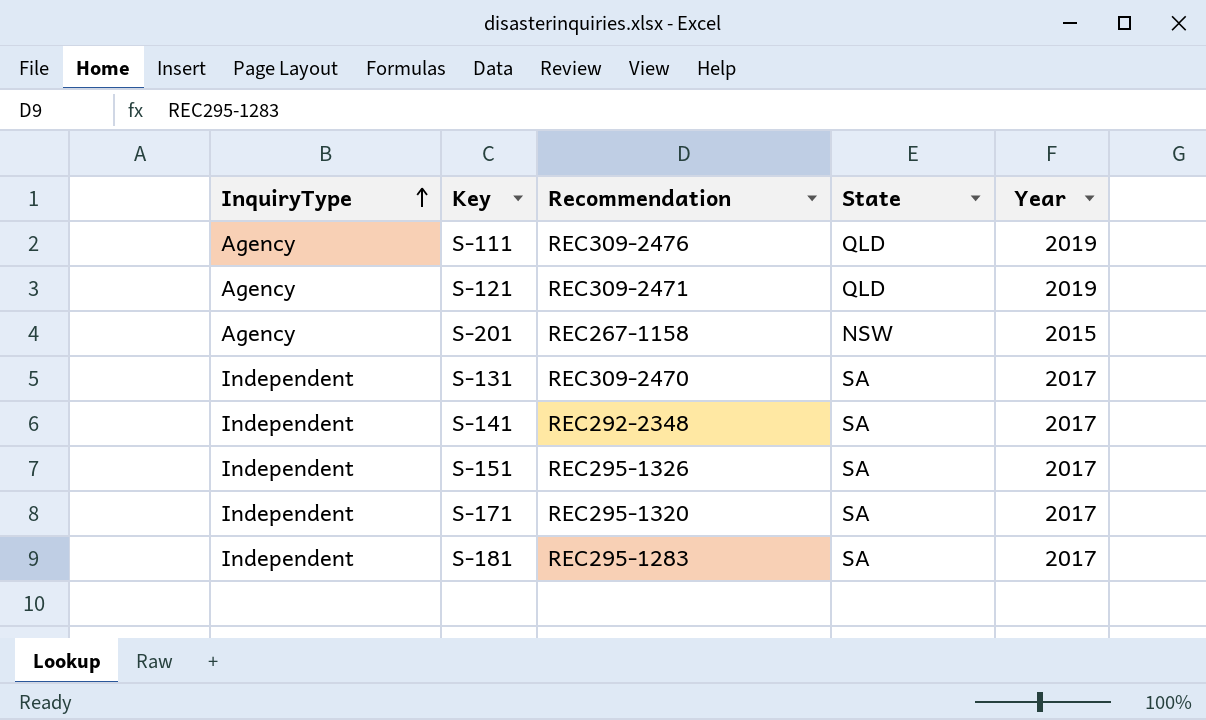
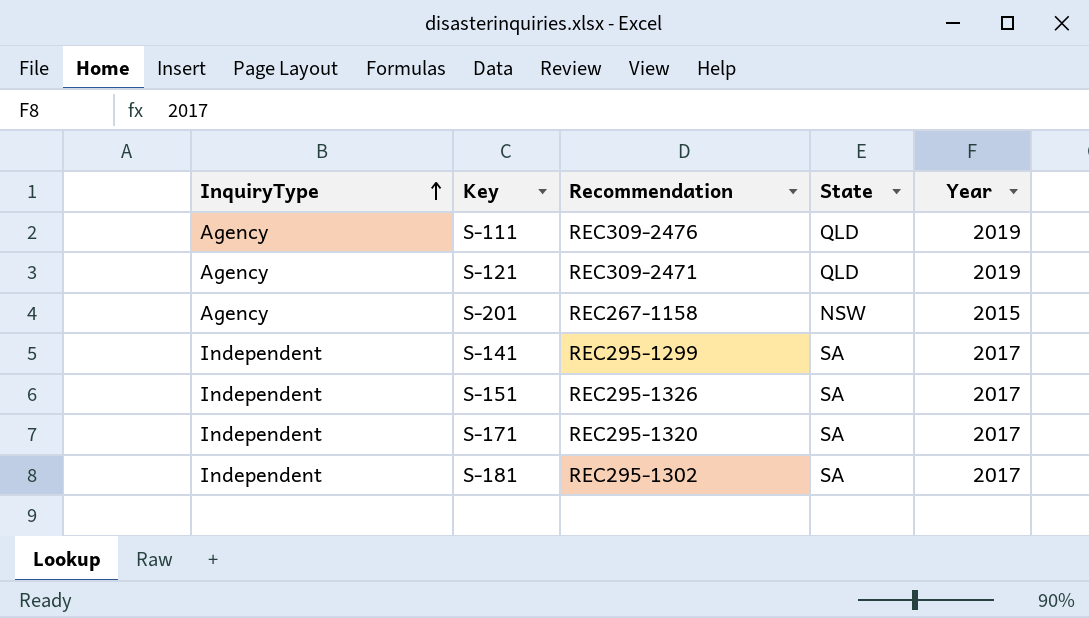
row S-131: Independent | REC309-2470 | SA | 2017 -> none
S-141 | Recommendation: REC292-2348 -> REC295-1299
S-181 | Recommendation: REC295-1283 -> REC295-1302

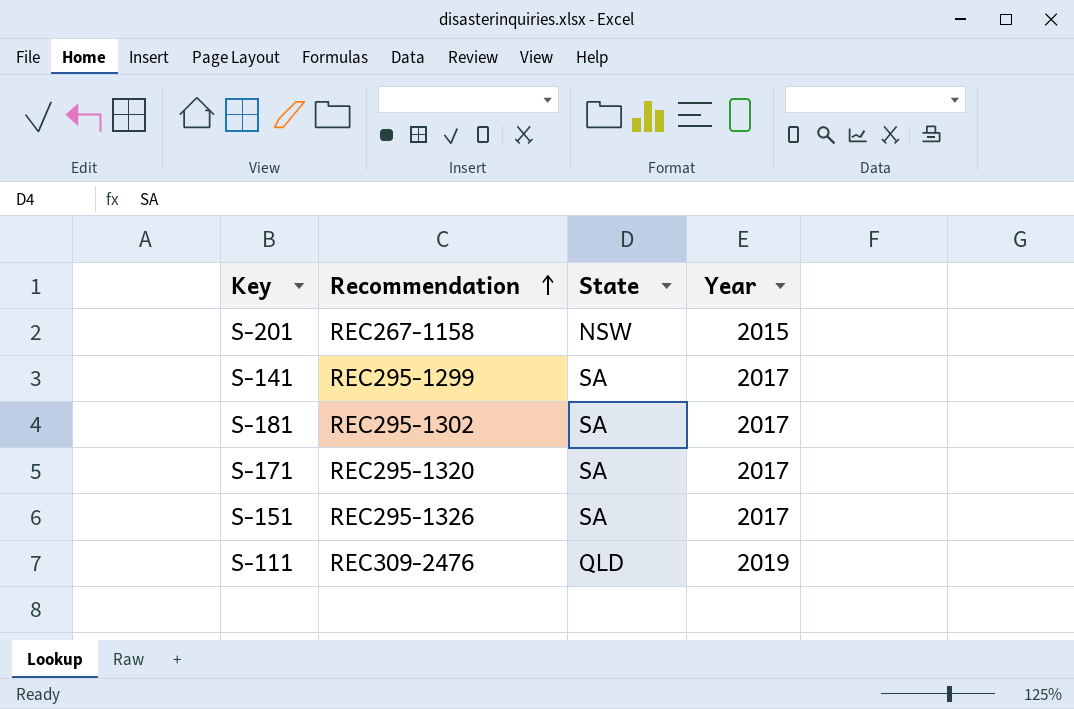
row order: InquiryType ascending -> Recommendation ascending
column InquiryType | position: 1 -> none
row S-121: Agency | REC309-2471 | QLD | 2019 -> none

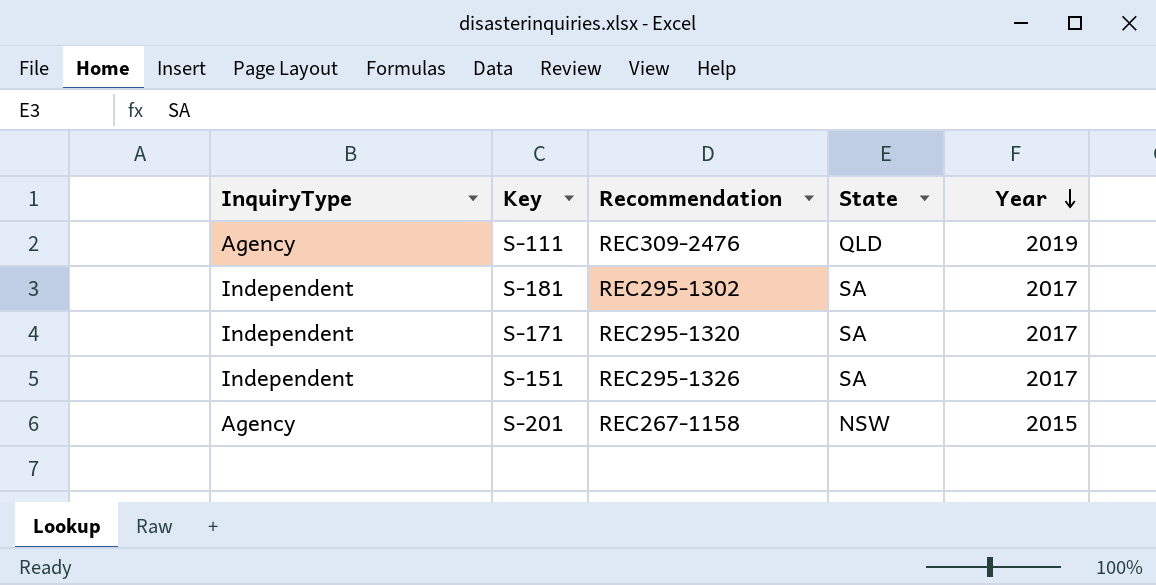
row order: Recommendation ascending -> Year descending
column InquiryType | position: none -> 1
row S-141: REC295-1299 | SA | 2017 -> none

